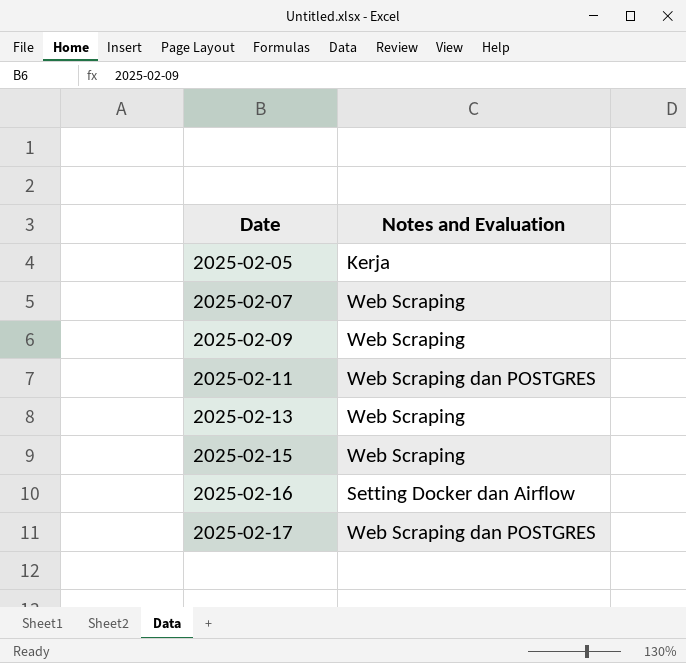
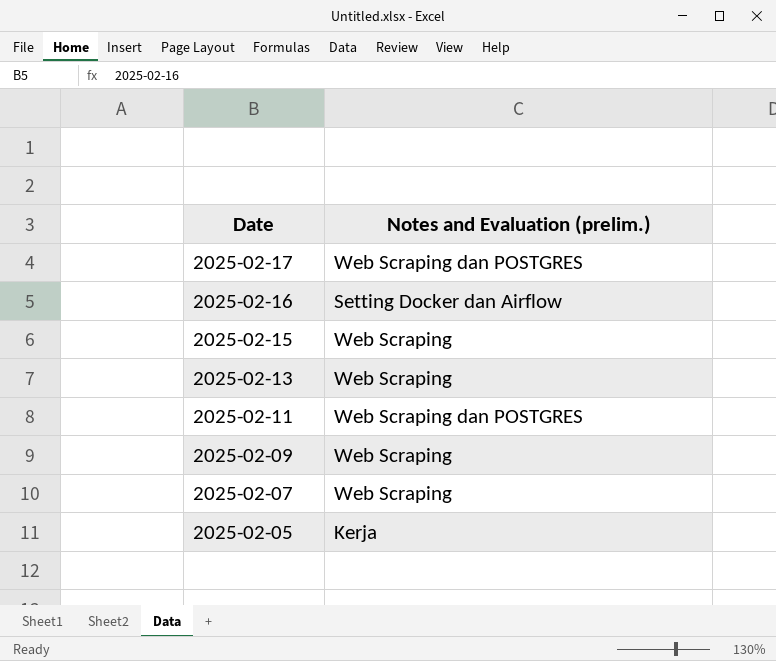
row order: Date ascending -> Date descending
column name: Notes and Evaluation -> Notes and Evaluation (prelim.)

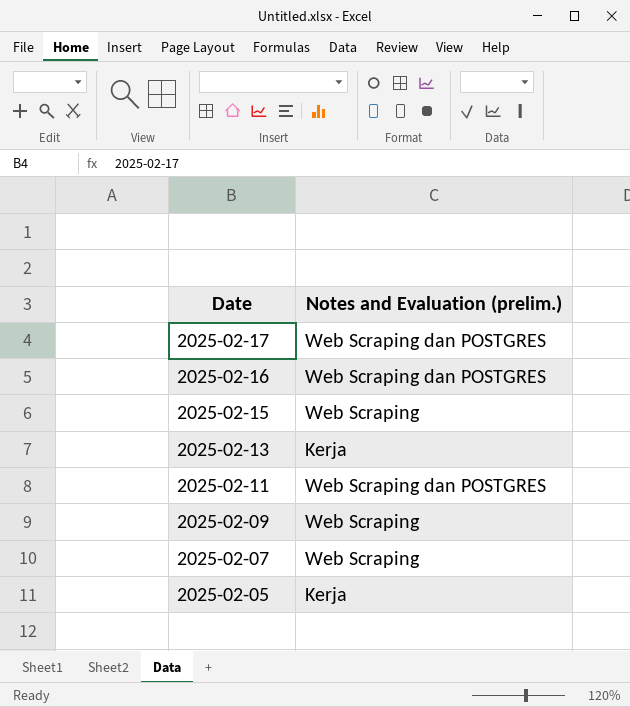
2025-02-16 | Notes and Evaluation (prelim.): Setting Docker dan Airflow -> Web Scraping dan POSTGRES
2025-02-13 | Notes and Evaluation (prelim.): Web Scraping -> Kerja

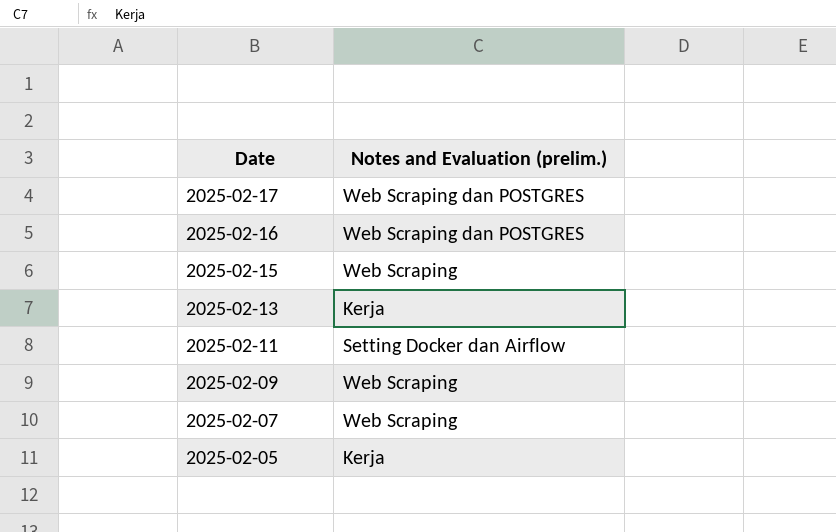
2025-02-11 | Notes and Evaluation (prelim.): Web Scraping dan POSTGRES -> Setting Docker dan Airflow

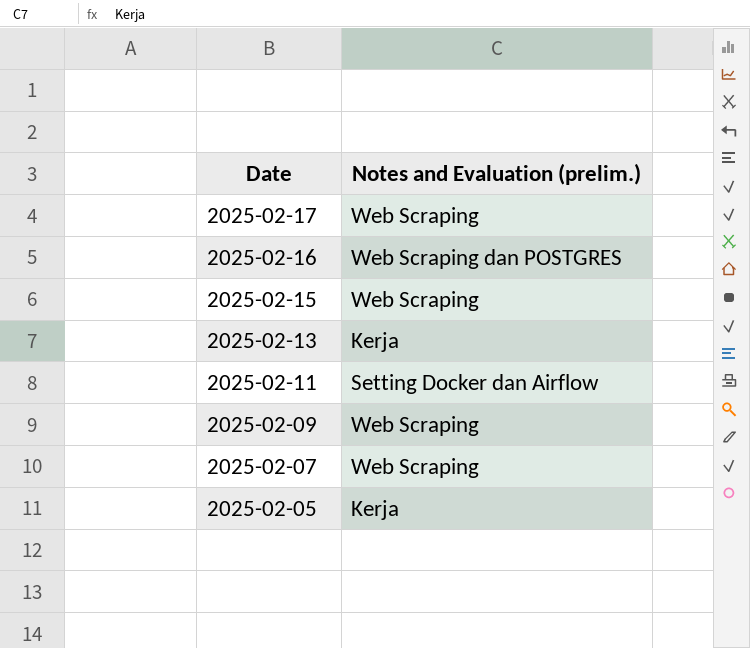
2025-02-17 | Notes and Evaluation (prelim.): Web Scraping dan POSTGRES -> Web Scraping

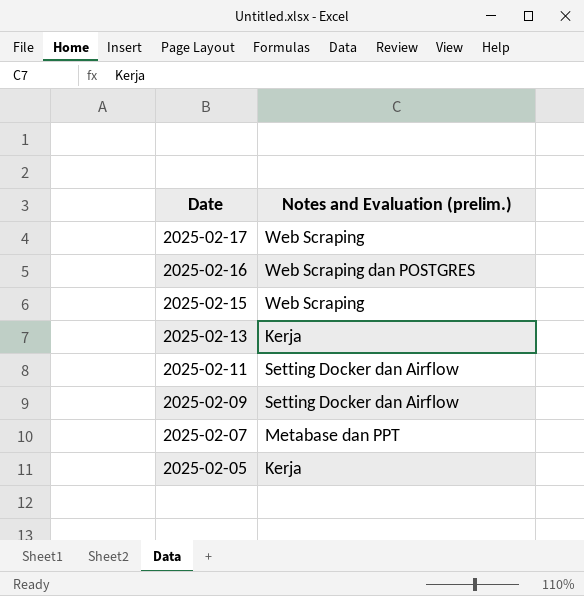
2025-02-09 | Notes and Evaluation (prelim.): Web Scraping -> Setting Docker dan Airflow
2025-02-07 | Notes and Evaluation (prelim.): Web Scraping -> Metabase dan PPT

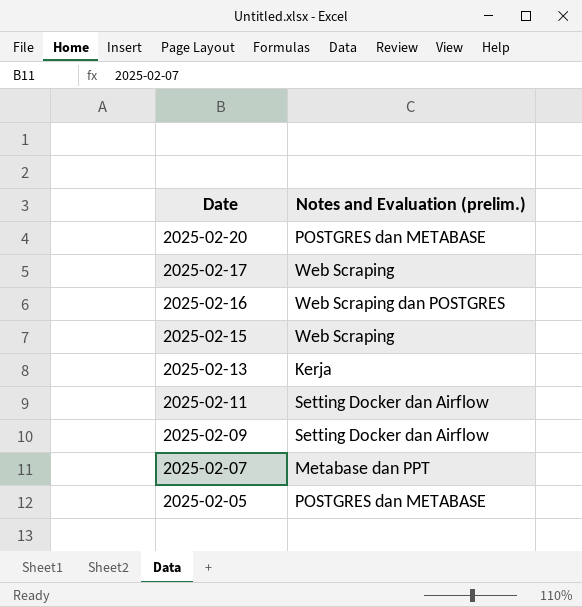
row 2025-02-20: none -> POSTGRES dan METABASE
2025-02-05 | Notes and Evaluation (prelim.): Kerja -> POSTGRES dan METABASE

